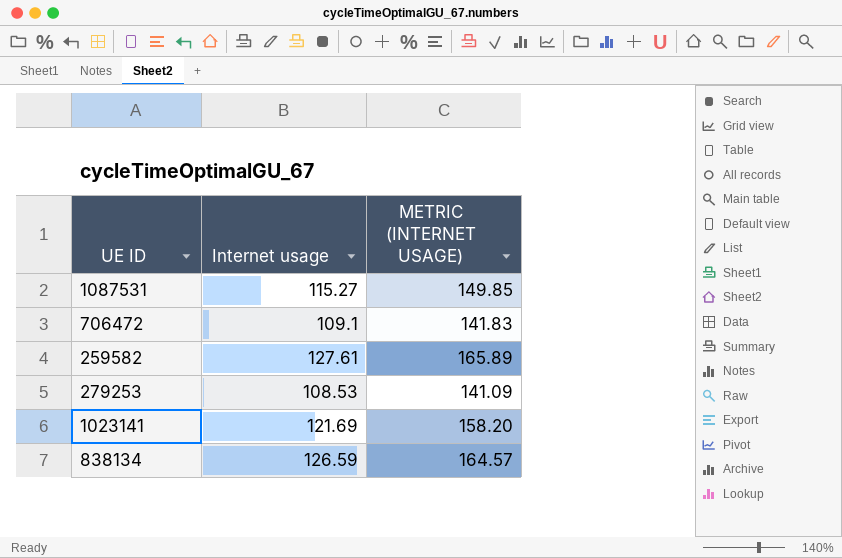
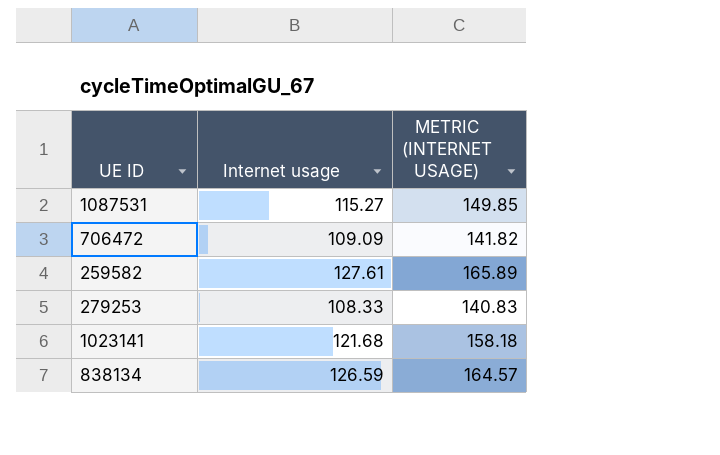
706472 | Internet usage: 109.1 -> 109.09
706472 | METRIC (INTERNET USAGE): 141.83 -> 141.82
279253 | Internet usage: 108.53 -> 108.33
279253 | METRIC (INTERNET USAGE): 141.09 -> 140.83
1023141 | Internet usage: 121.69 -> 121.68
1023141 | METRIC (INTERNET USAGE): 158.20 -> 158.18

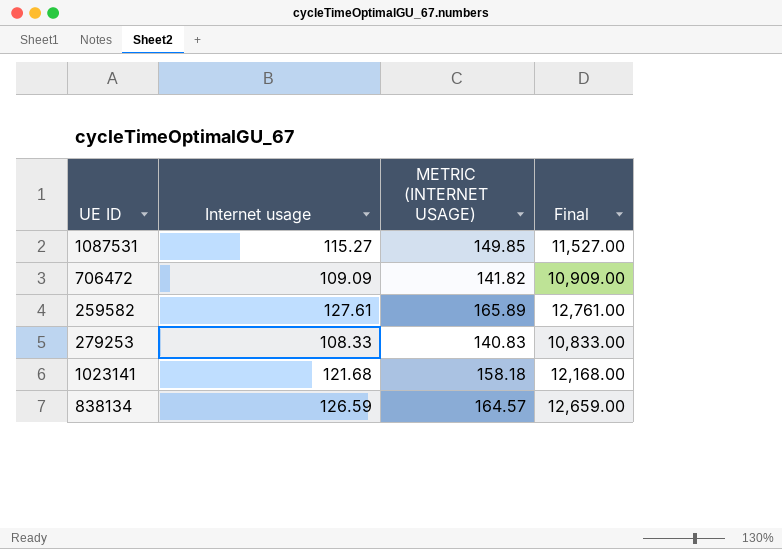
column Final | formula: none -> [Internet usage] * 100

